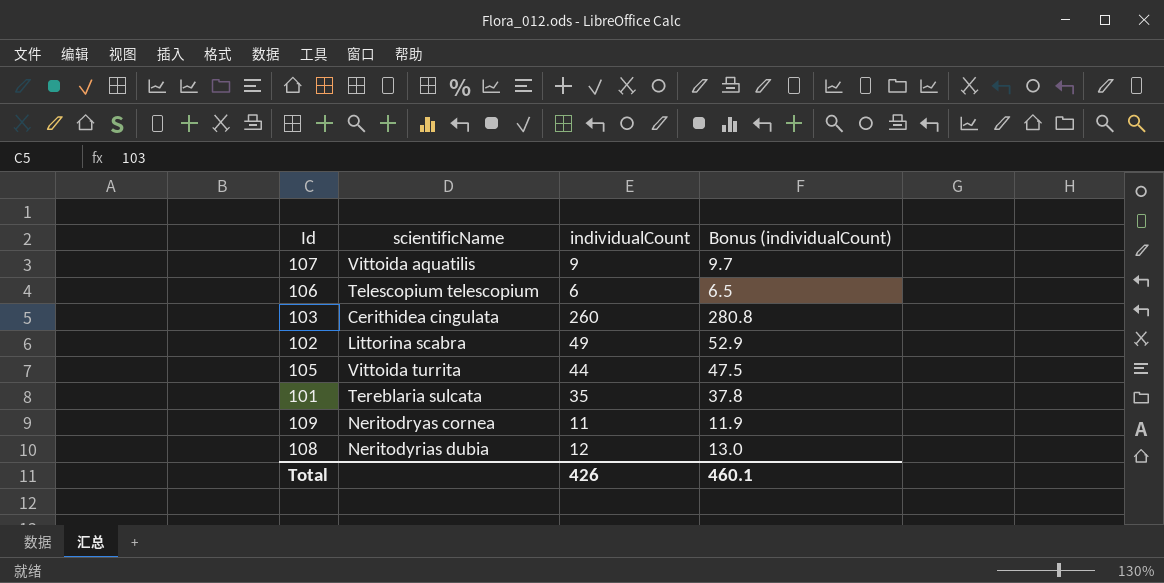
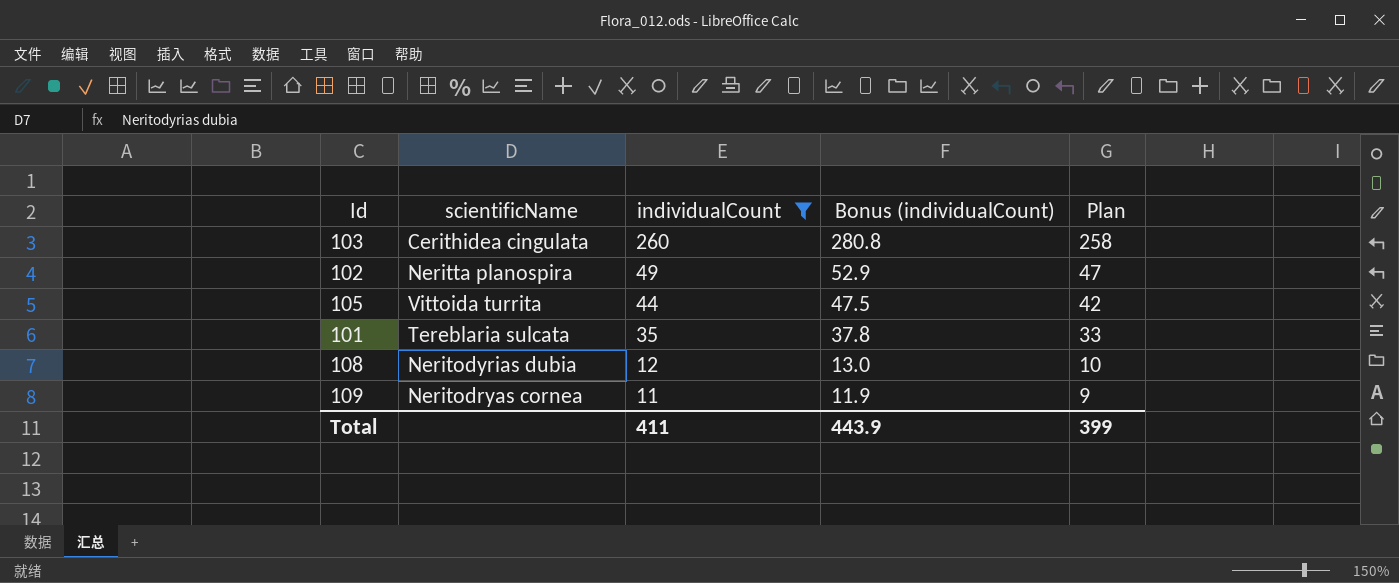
filter: none -> individualCount >= 11
row order: none -> individualCount descending
column Plan | formula: none -> [individualCount] - 2
102 | scientificName: Littorina scabra -> Neritta planospira
Total | individualCount: 426 -> 411
Total | Bonus (individualCount): 460.1 -> 443.9

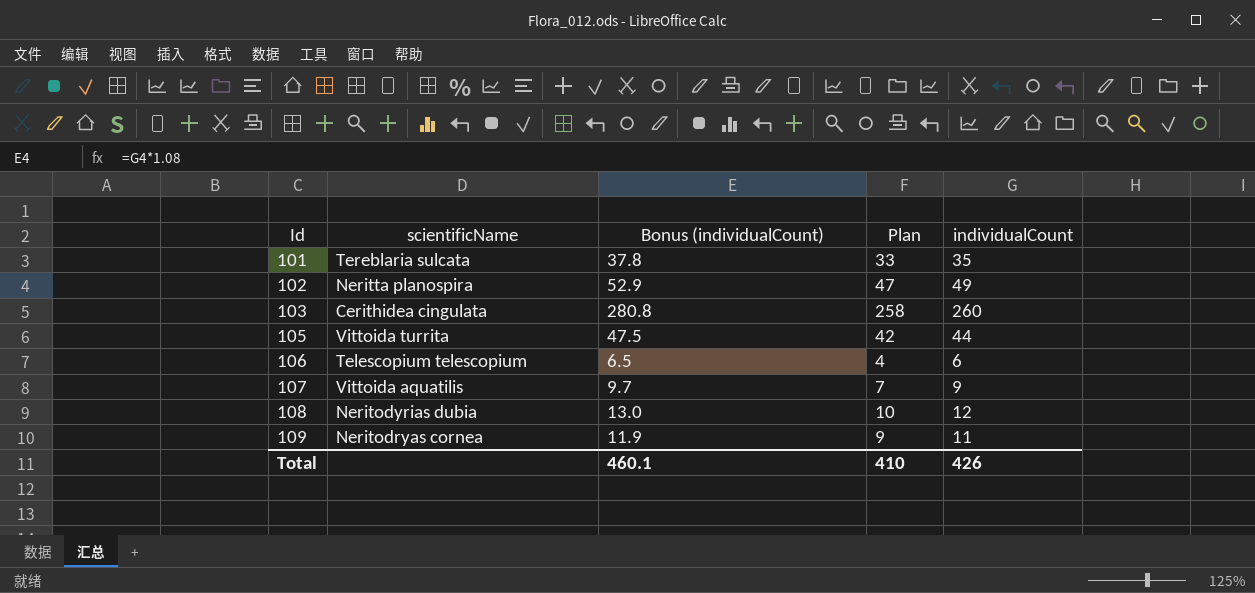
filter: individualCount >= 11 -> none
row order: individualCount descending -> Id ascending
column individualCount | position: 3 -> 5
Total | Bonus (individualCount): 443.9 -> 460.1
Total | Plan: 399 -> 410
Total | individualCount: 411 -> 426

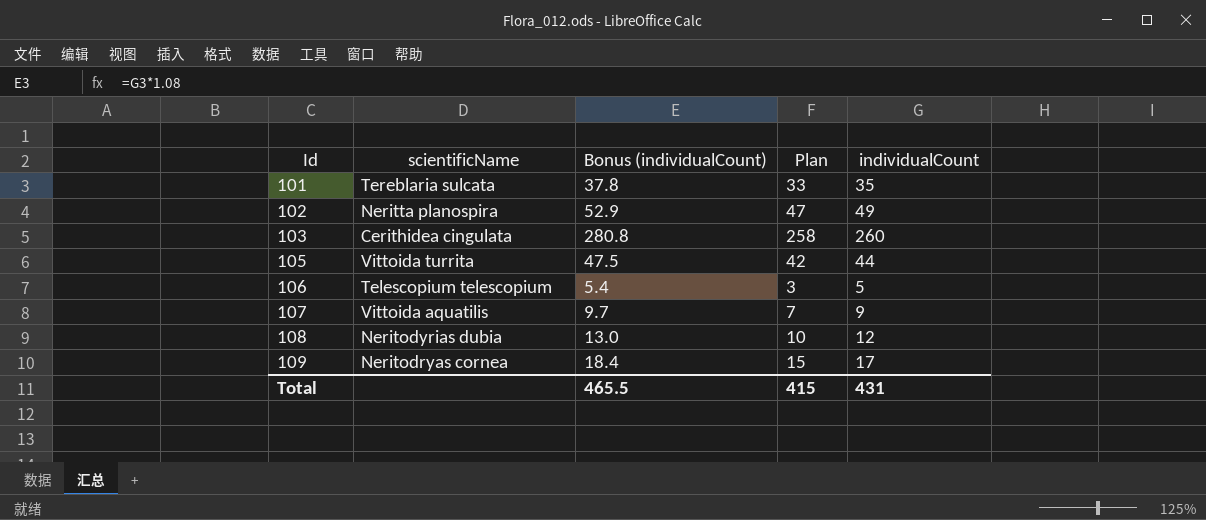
106 | Bonus (individualCount): 6.5 -> 5.4
106 | Plan: 4 -> 3
106 | individualCount: 6 -> 5
109 | Bonus (individualCount): 11.9 -> 18.4
109 | Plan: 9 -> 15
109 | individualCount: 11 -> 17
Total | Bonus (individualCount): 460.1 -> 465.5
Total | Plan: 410 -> 415
Total | individualCount: 426 -> 431

